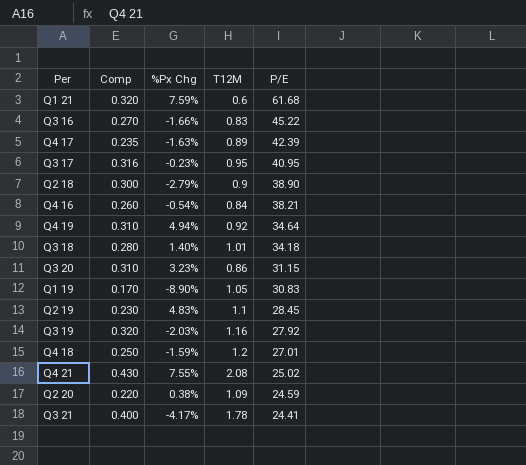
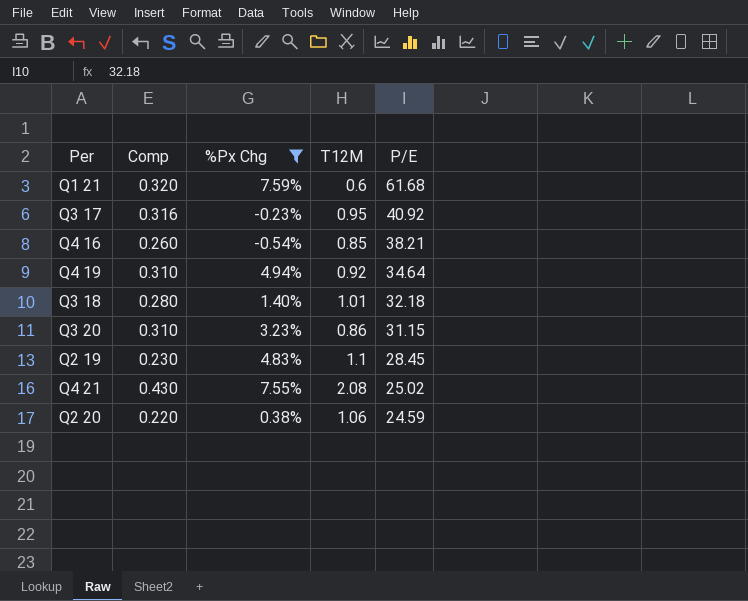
filter: none -> %Px Chg >= -0.54%
Q3 17 | P/E: 40.95 -> 40.92
Q4 16 | T12M: 0.84 -> 0.85
Q3 18 | P/E: 34.18 -> 32.18
Q2 20 | T12M: 1.09 -> 1.06

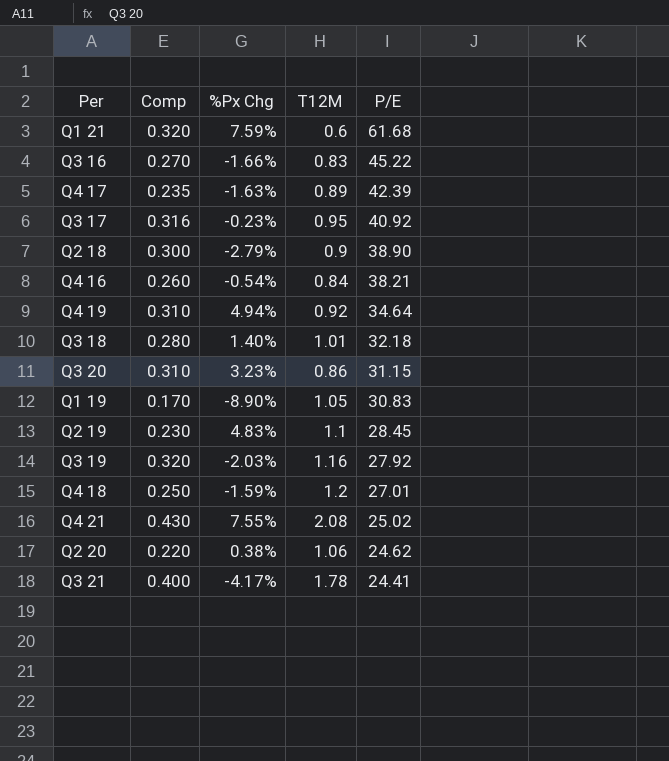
filter: %Px Chg >= -0.54% -> none
Q4 16 | T12M: 0.85 -> 0.84
Q2 20 | P/E: 24.59 -> 24.62

